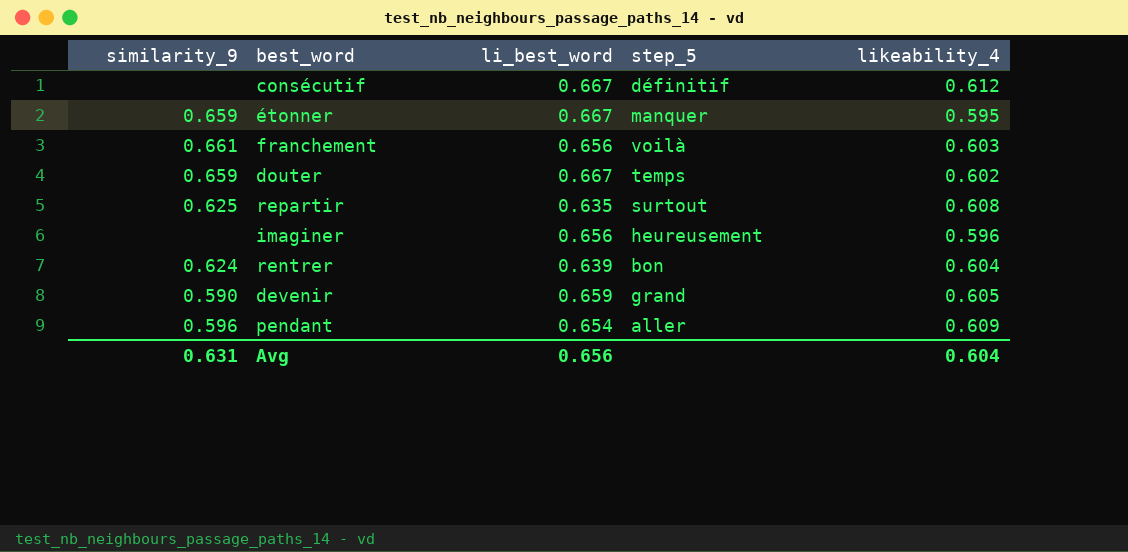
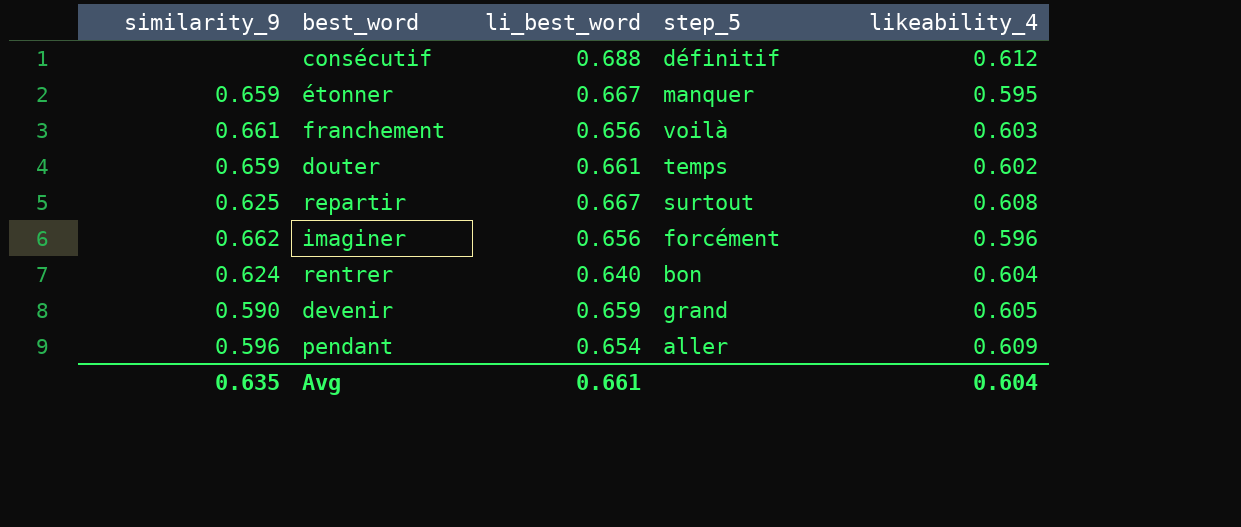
consécutif | li_best_word: 0.667 -> 0.688
douter | li_best_word: 0.667 -> 0.661
repartir | li_best_word: 0.635 -> 0.667
imaginer | similarity_9: none -> 0.662
imaginer | step_5: heureusement -> forcément
rentrer | li_best_word: 0.639 -> 0.640
Avg | similarity_9: 0.631 -> 0.635
Avg | li_best_word: 0.656 -> 0.661

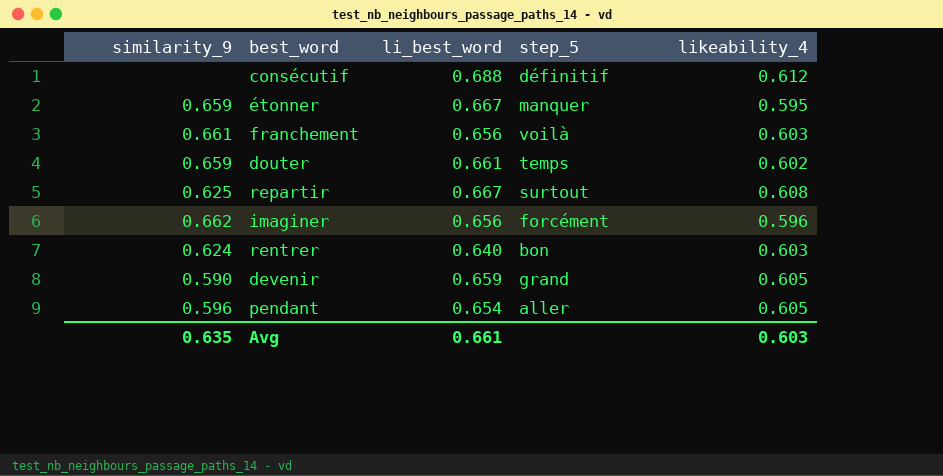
rentrer | likeability_4: 0.604 -> 0.603
pendant | likeability_4: 0.609 -> 0.605
Avg | likeability_4: 0.604 -> 0.603

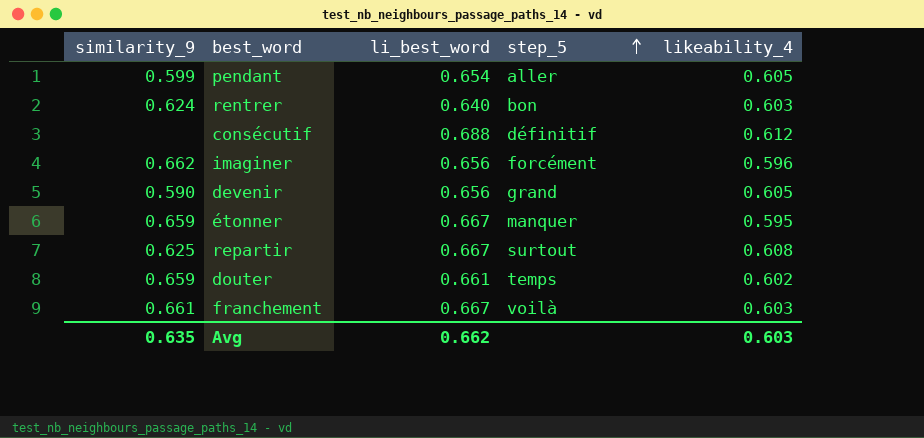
row order: none -> step_5 ascending
pendant | similarity_9: 0.596 -> 0.599
devenir | li_best_word: 0.659 -> 0.656
franchement | li_best_word: 0.656 -> 0.667
Avg | li_best_word: 0.661 -> 0.662

